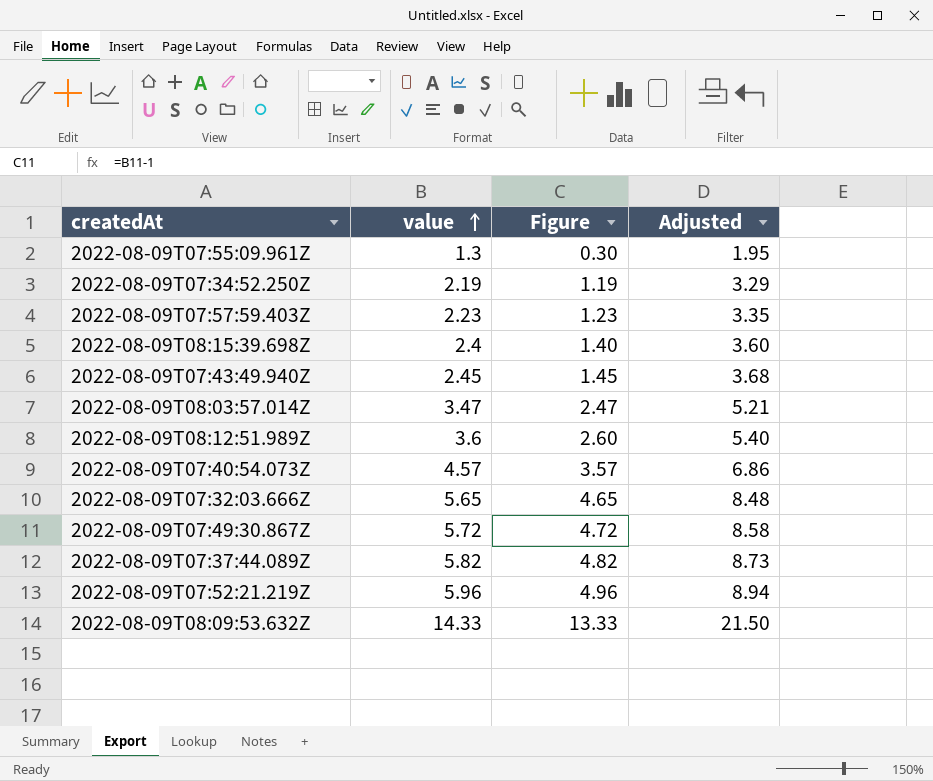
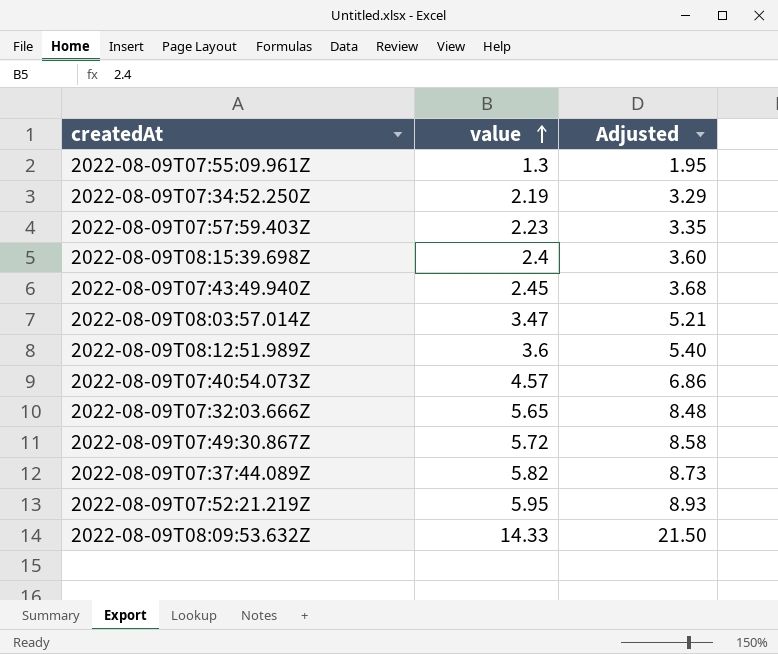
column Figure | formula: [value] - 1 -> none
2022-08-09T07:52:21.219Z | value: 5.96 -> 5.95
2022-08-09T07:52:21.219Z | Adjusted: 8.94 -> 8.93

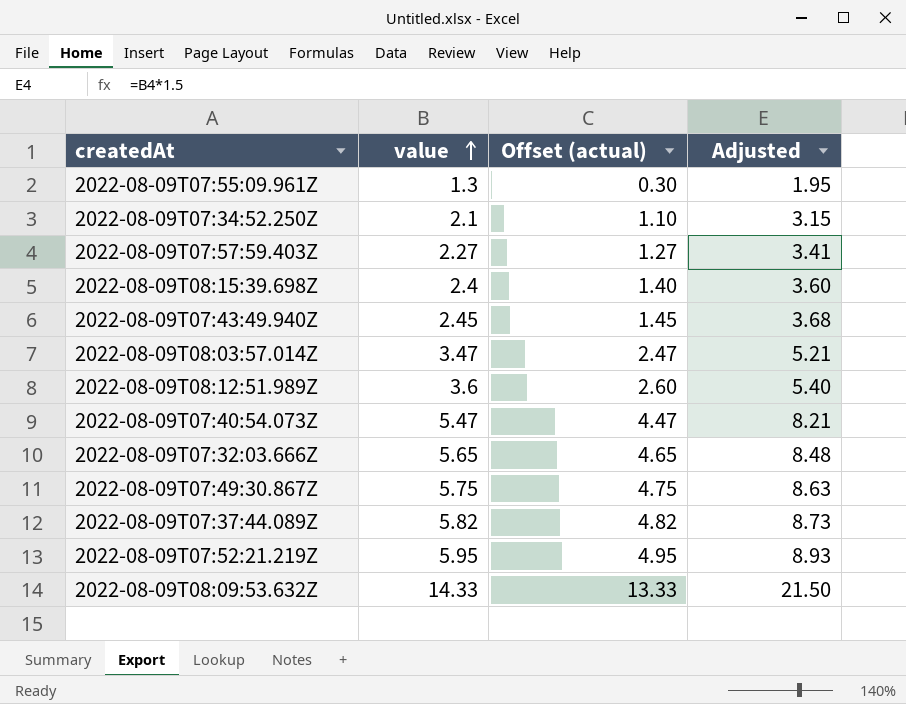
column Offset (actual) | formula: none -> [value] - 1
2022-08-09T07:34:52.250Z | value: 2.19 -> 2.1
2022-08-09T07:34:52.250Z | Adjusted: 3.29 -> 3.15
2022-08-09T07:57:59.403Z | value: 2.23 -> 2.27
2022-08-09T07:57:59.403Z | Adjusted: 3.35 -> 3.41
2022-08-09T07:40:54.073Z | value: 4.57 -> 5.47
2022-08-09T07:40:54.073Z | Adjusted: 6.86 -> 8.21
2022-08-09T07:49:30.867Z | value: 5.72 -> 5.75
2022-08-09T07:49:30.867Z | Adjusted: 8.58 -> 8.63

